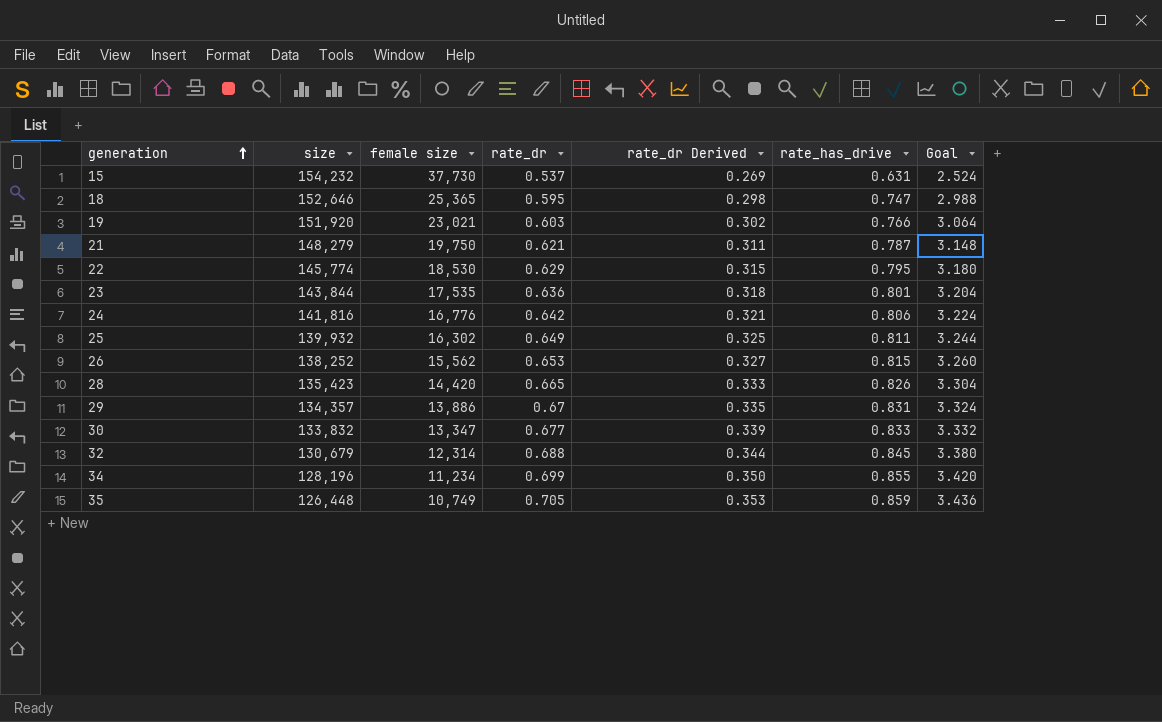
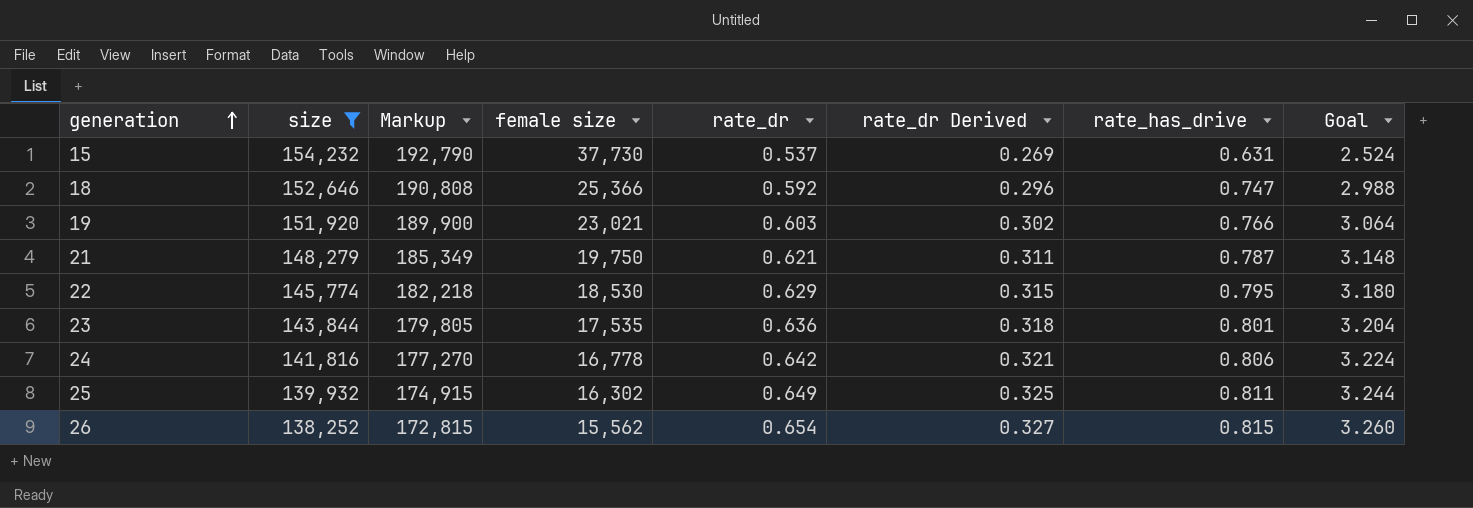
filter: none -> size >= 138,252
column Markup | formula: none -> [size] * 1.25
18 | female size: 25,365 -> 25,366
18 | rate_dr: 0.595 -> 0.592
18 | rate_dr Derived: 0.298 -> 0.296
24 | female size: 16,776 -> 16,778
26 | rate_dr: 0.653 -> 0.654

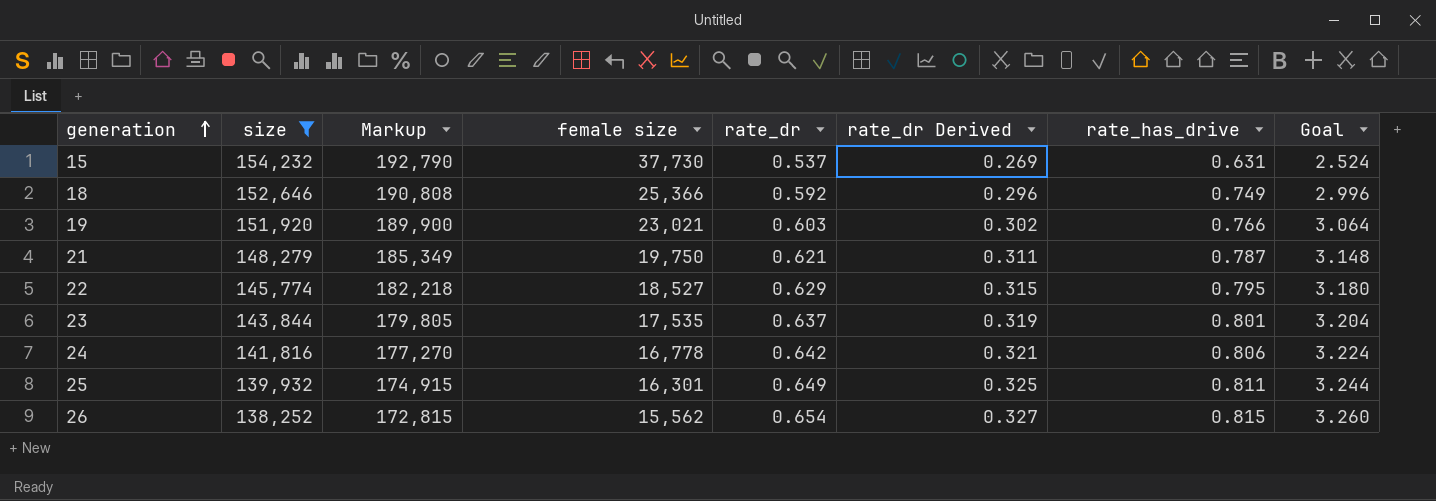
18 | rate_has_drive: 0.747 -> 0.749
18 | Goal: 2.988 -> 2.996
22 | female size: 18,530 -> 18,527
23 | rate_dr: 0.636 -> 0.637
23 | rate_dr Derived: 0.318 -> 0.319
25 | female size: 16,302 -> 16,301

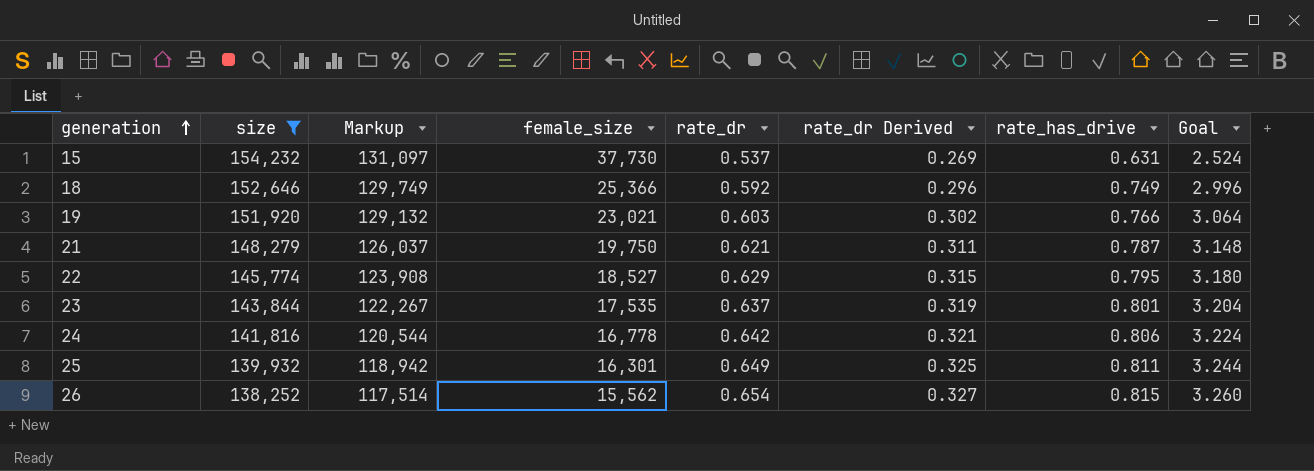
column Markup | formula: [size] * 1.25 -> [size] * 0.85
column name: female size -> female_size

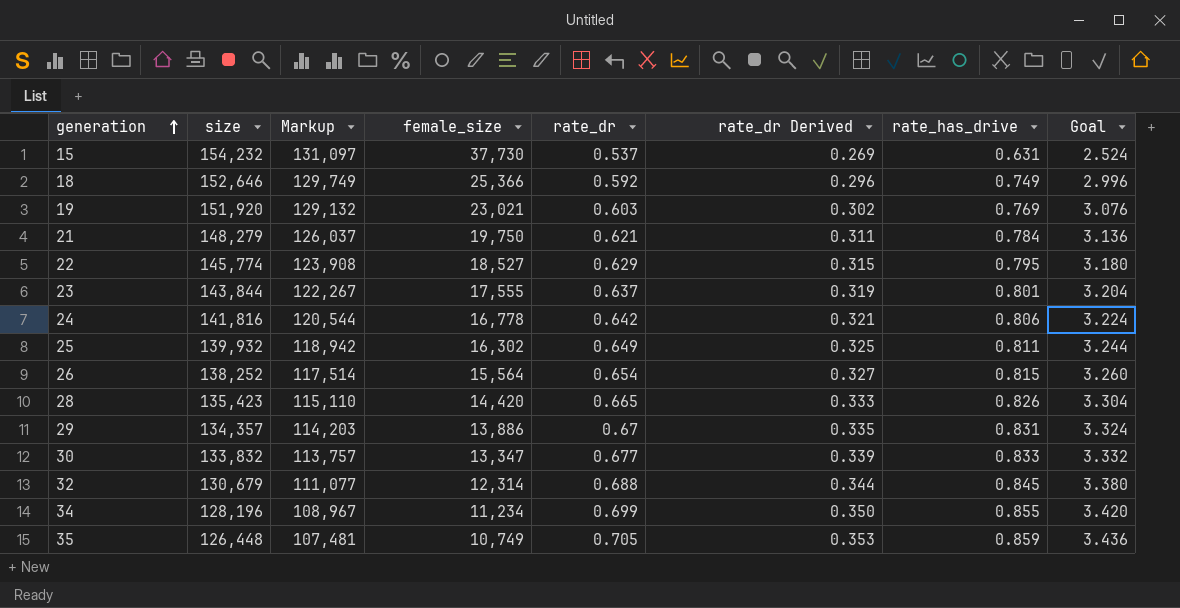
filter: size >= 138,252 -> none
19 | rate_has_drive: 0.766 -> 0.769
19 | Goal: 3.064 -> 3.076
21 | rate_has_drive: 0.787 -> 0.784
21 | Goal: 3.148 -> 3.136
23 | female_size: 17,535 -> 17,555
25 | female_size: 16,301 -> 16,302
26 | female_size: 15,562 -> 15,564

